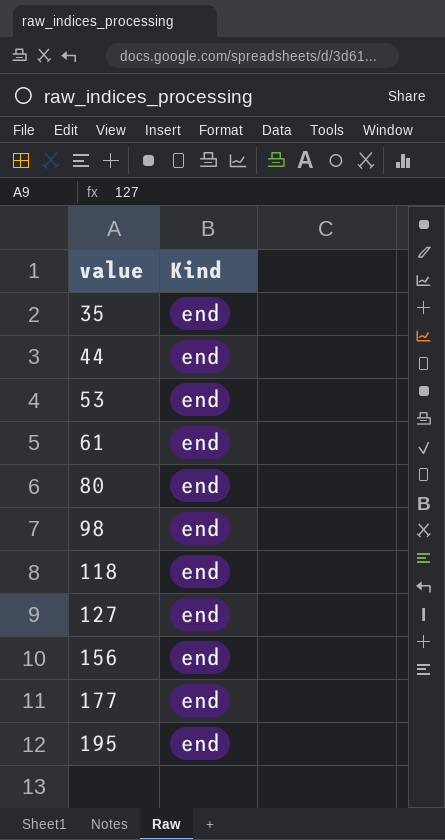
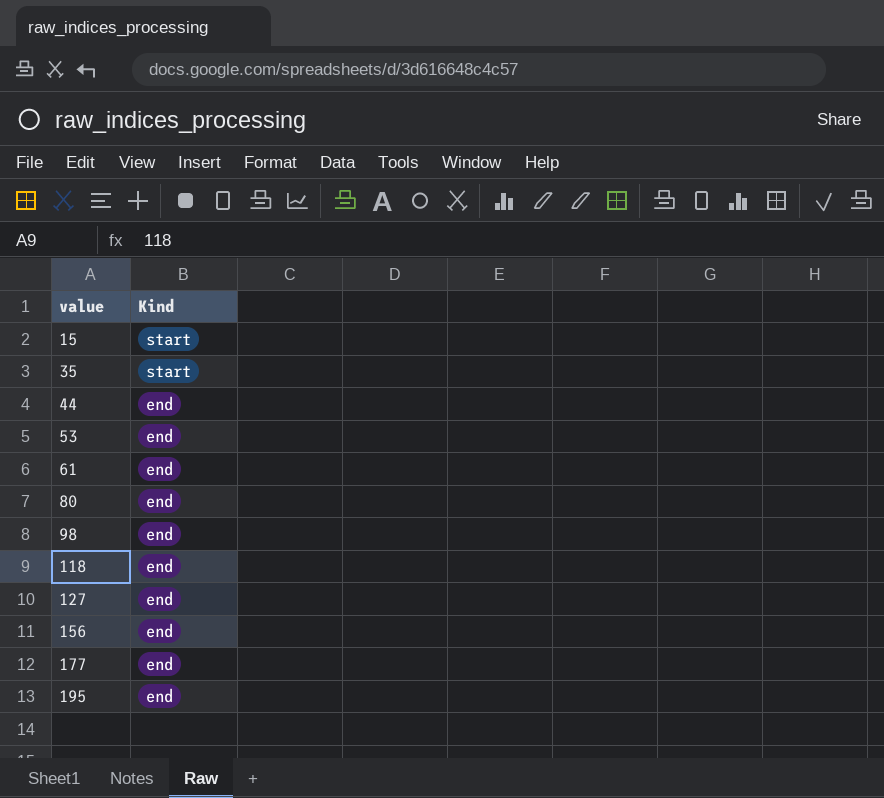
row 15: none -> start
35 | Kind: end -> start

